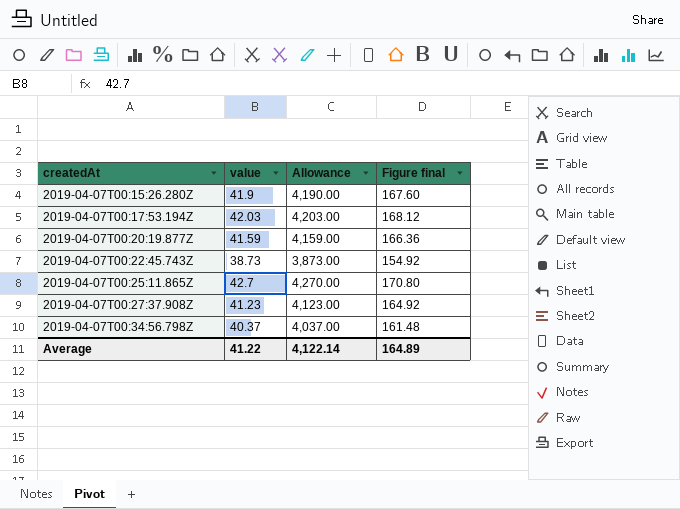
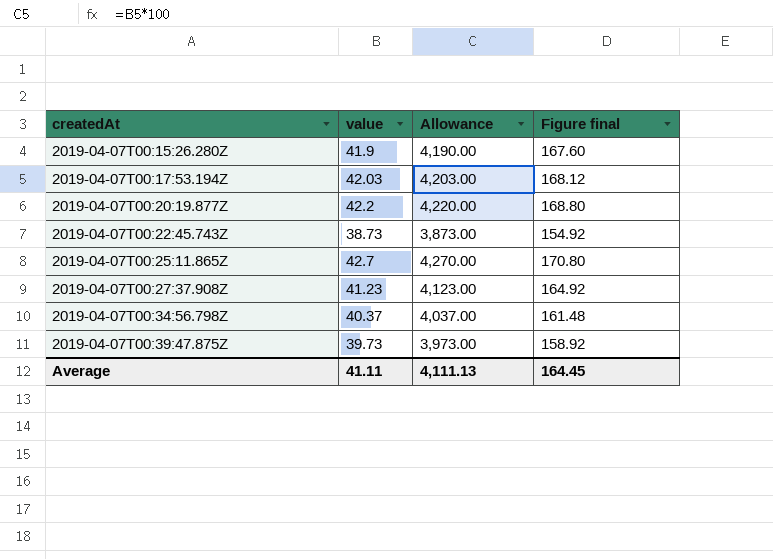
2019-04-07T00:20:19.877Z | value: 41.59 -> 42.2
2019-04-07T00:20:19.877Z | Allowance: 4,159.00 -> 4,220.00
2019-04-07T00:20:19.877Z | Figure final: 166.36 -> 168.80
row 2019-04-07T00:39:47.875Z: none -> 39.73 | 3,973.00 | 158.92
Average | value: 41.22 -> 41.11
Average | Allowance: 4,122.14 -> 4,111.13
Average | Figure final: 164.89 -> 164.45

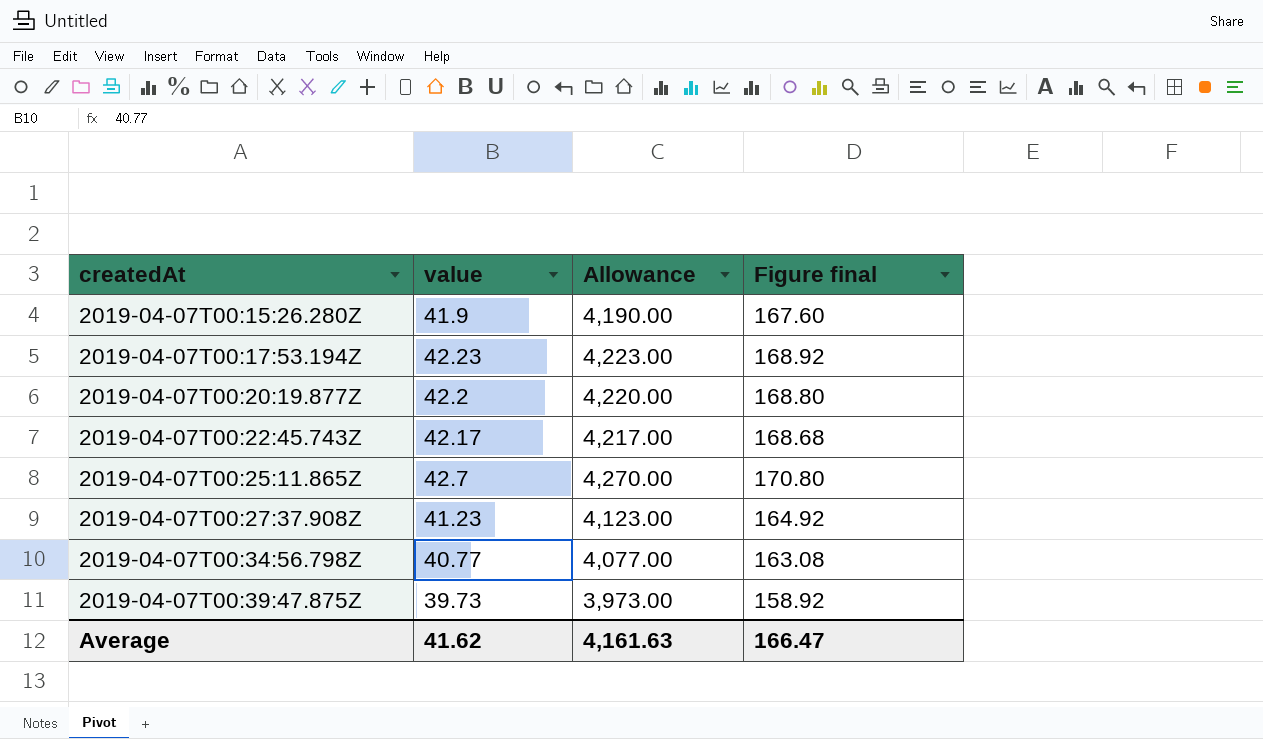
2019-04-07T00:17:53.194Z | value: 42.03 -> 42.23
2019-04-07T00:17:53.194Z | Allowance: 4,203.00 -> 4,223.00
2019-04-07T00:17:53.194Z | Figure final: 168.12 -> 168.92
2019-04-07T00:22:45.743Z | value: 38.73 -> 42.17
2019-04-07T00:22:45.743Z | Allowance: 3,873.00 -> 4,217.00
2019-04-07T00:22:45.743Z | Figure final: 154.92 -> 168.68
2019-04-07T00:34:56.798Z | value: 40.37 -> 40.77
2019-04-07T00:34:56.798Z | Allowance: 4,037.00 -> 4,077.00
2019-04-07T00:34:56.798Z | Figure final: 161.48 -> 163.08
Average | value: 41.11 -> 41.62
Average | Allowance: 4,111.13 -> 4,161.63
Average | Figure final: 164.45 -> 166.47

